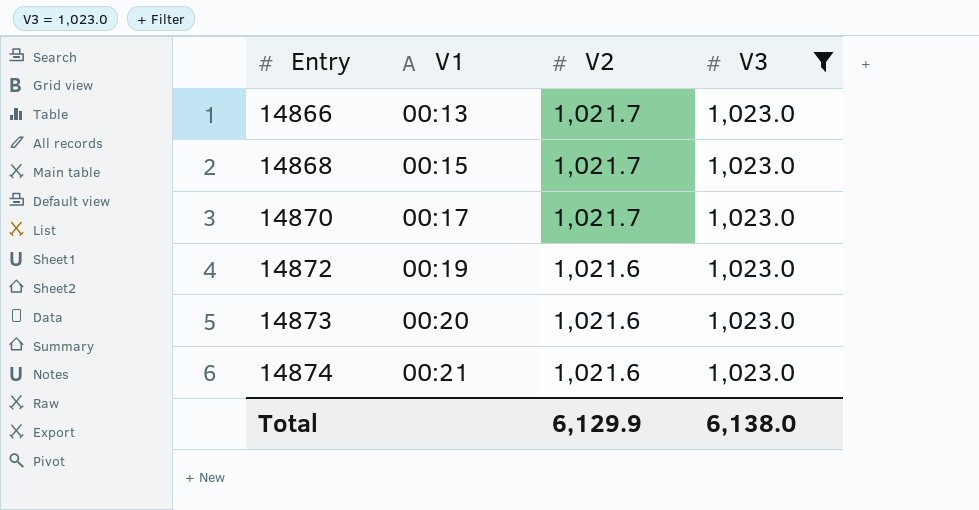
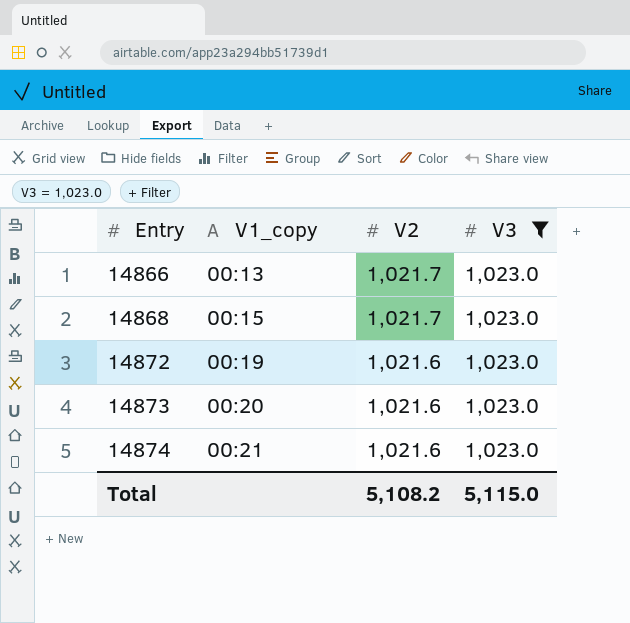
column name: V1 -> V1_copy
row 14870: 00:17 | 1,021.7 | 1,023.0 -> none
Total | V2: 6,129.9 -> 5,108.2
Total | V3: 6,138.0 -> 5,115.0

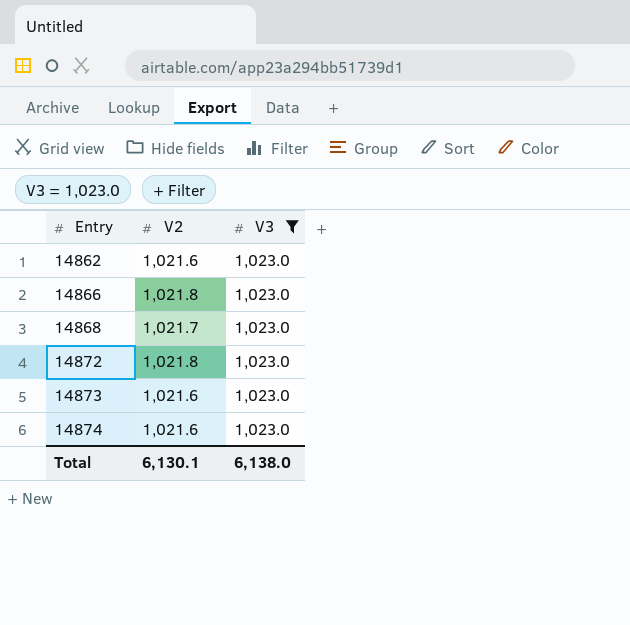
column V1_copy | position: 2 -> none
row 14862: none -> 1,021.6 | 1,023.0
14866 | V2: 1,021.7 -> 1,021.8
14872 | V2: 1,021.6 -> 1,021.8
Total | V2: 5,108.2 -> 6,130.1
Total | V3: 5,115.0 -> 6,138.0

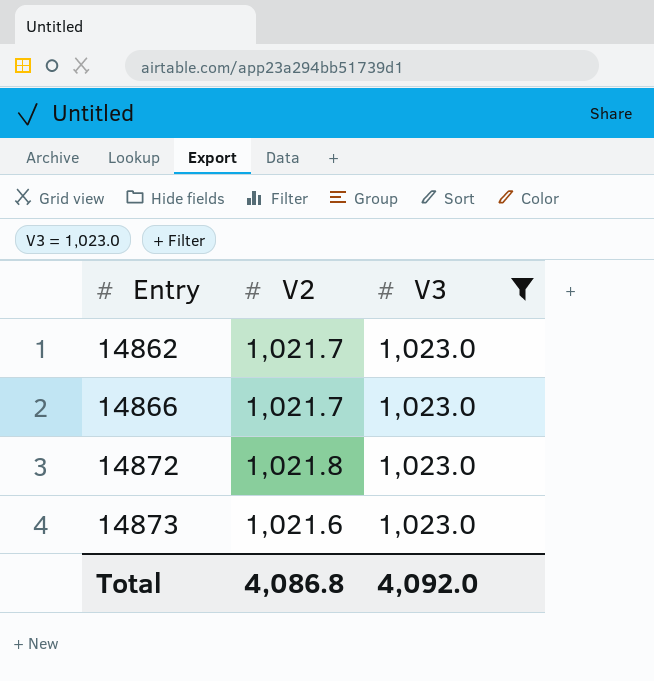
row 14868: 1,021.7 | 1,023.0 -> none
row 14874: 1,021.6 | 1,023.0 -> none
14862 | V2: 1,021.6 -> 1,021.7
14866 | V2: 1,021.8 -> 1,021.7
Total | V2: 6,130.1 -> 4,086.8
Total | V3: 6,138.0 -> 4,092.0

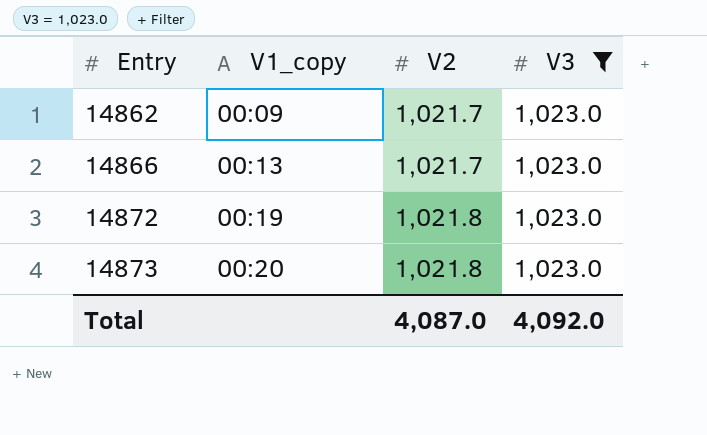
column V1_copy | position: none -> 2
14873 | V2: 1,021.6 -> 1,021.8
Total | V2: 4,086.8 -> 4,087.0

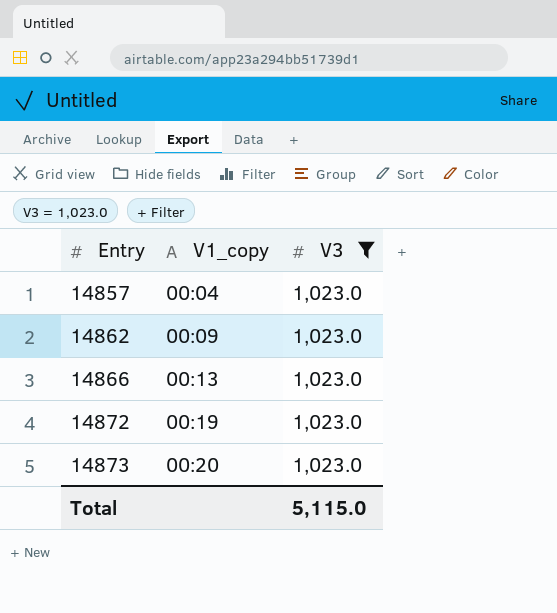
column V2 | position: 3 -> none
row 14857: none -> 00:04 | 1,023.0
Total | V3: 4,092.0 -> 5,115.0

